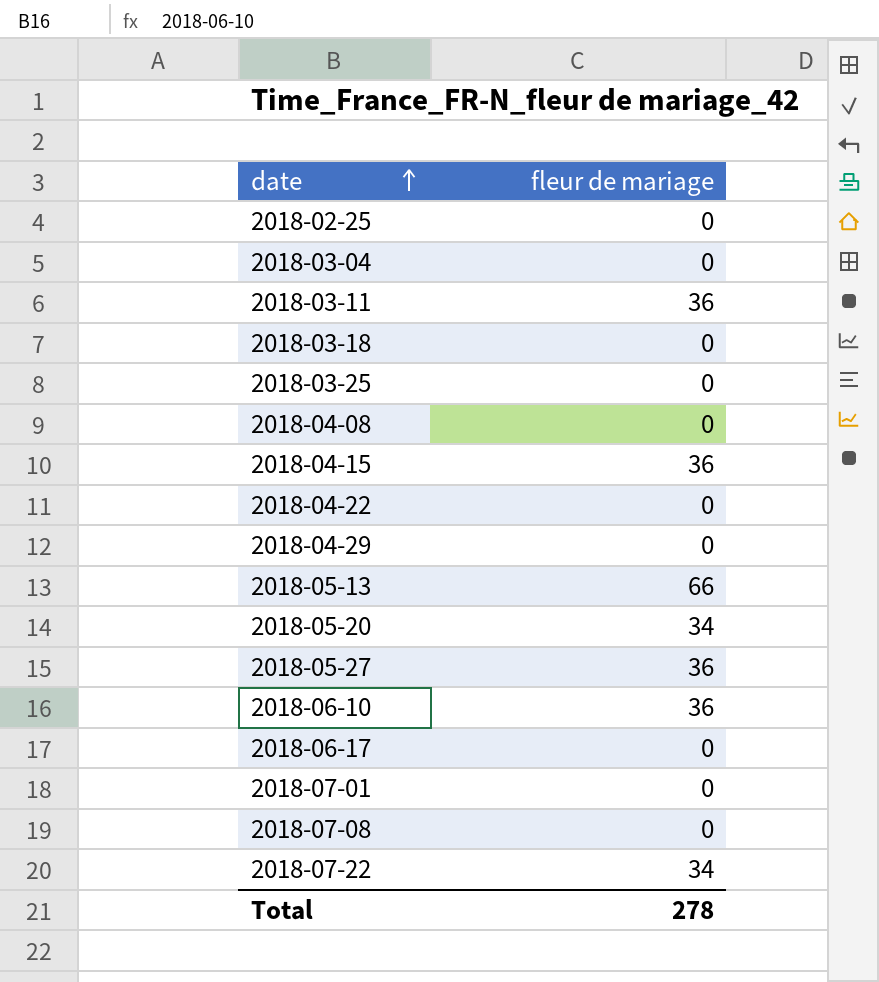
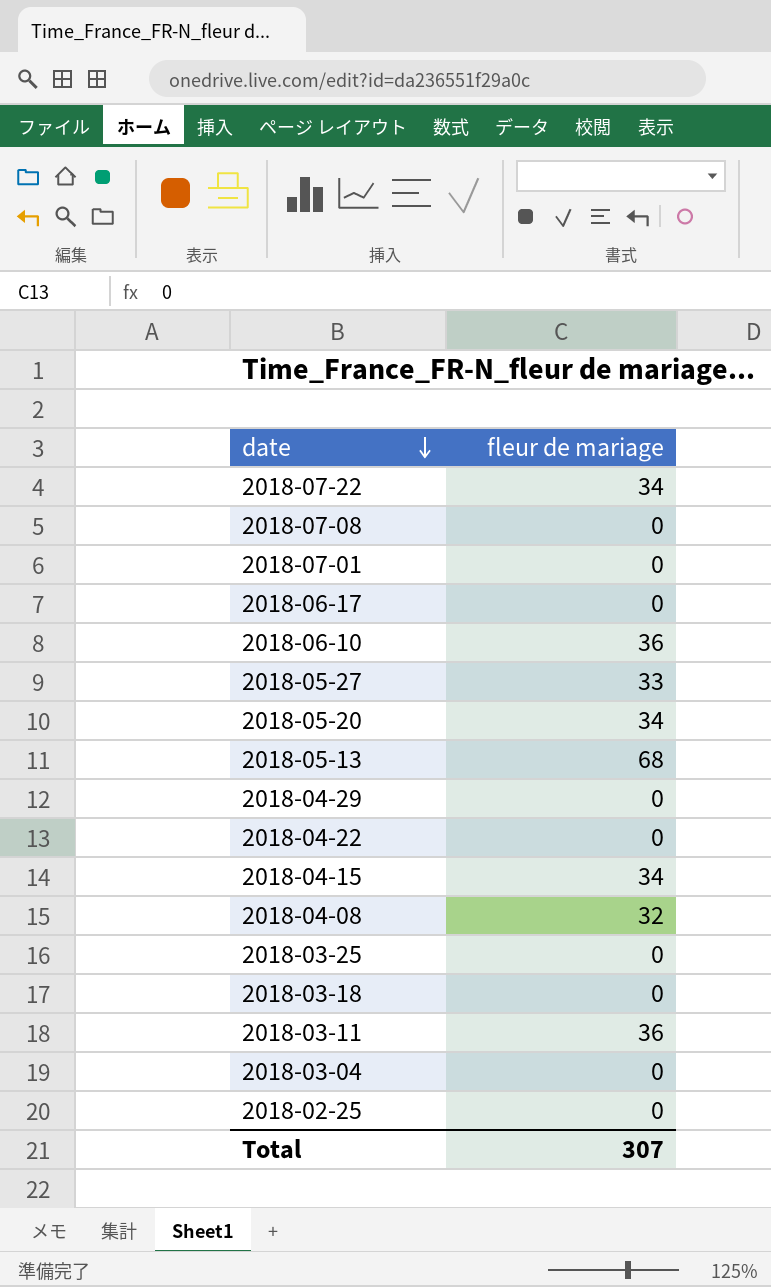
row order: date ascending -> date descending
2018-05-27 | fleur de mariage: 36 -> 33
2018-05-13 | fleur de mariage: 66 -> 68
2018-04-15 | fleur de mariage: 36 -> 34
2018-04-08 | fleur de mariage: 0 -> 32
Total | fleur de mariage: 278 -> 307

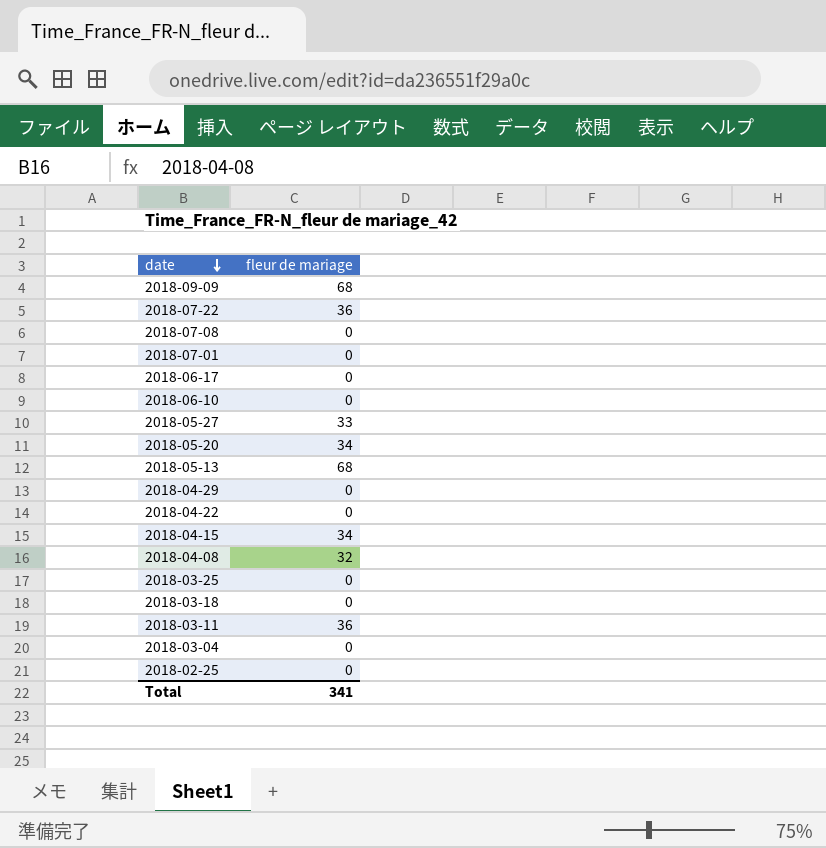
row 2018-09-09: none -> 68
2018-07-22 | fleur de mariage: 34 -> 36
2018-06-10 | fleur de mariage: 36 -> 0
Total | fleur de mariage: 307 -> 341

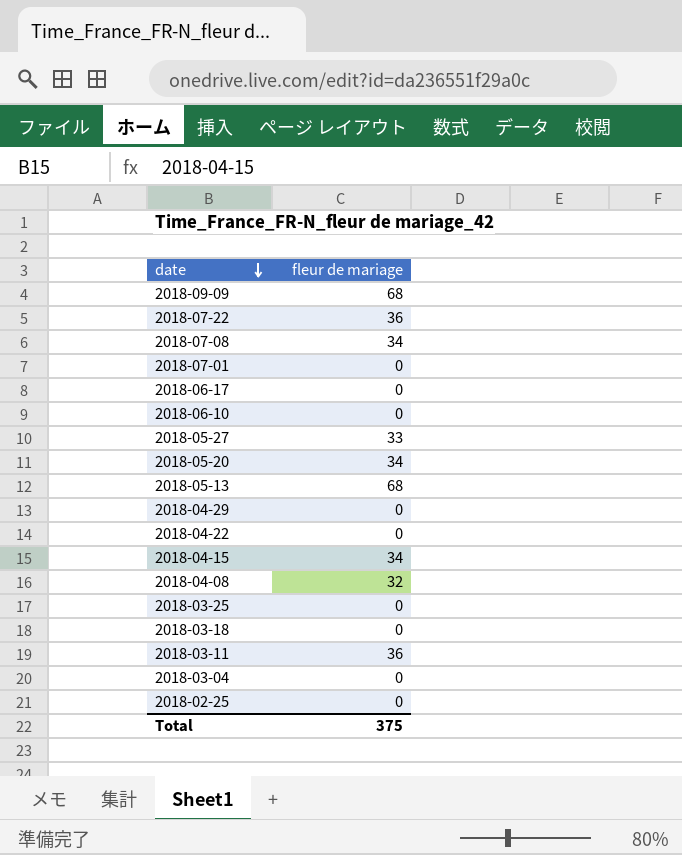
2018-07-08 | fleur de mariage: 0 -> 34
Total | fleur de mariage: 341 -> 375

